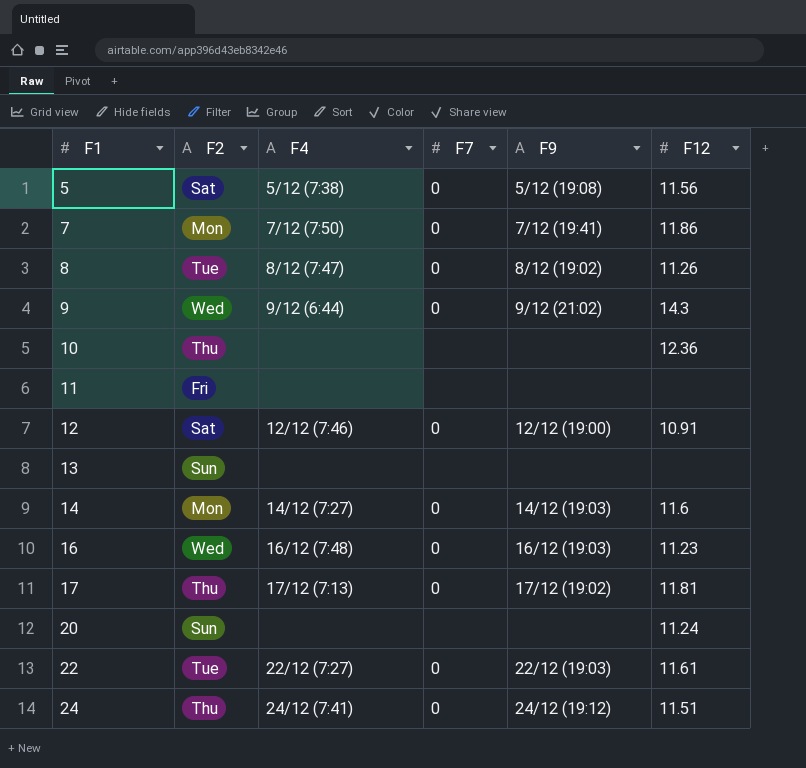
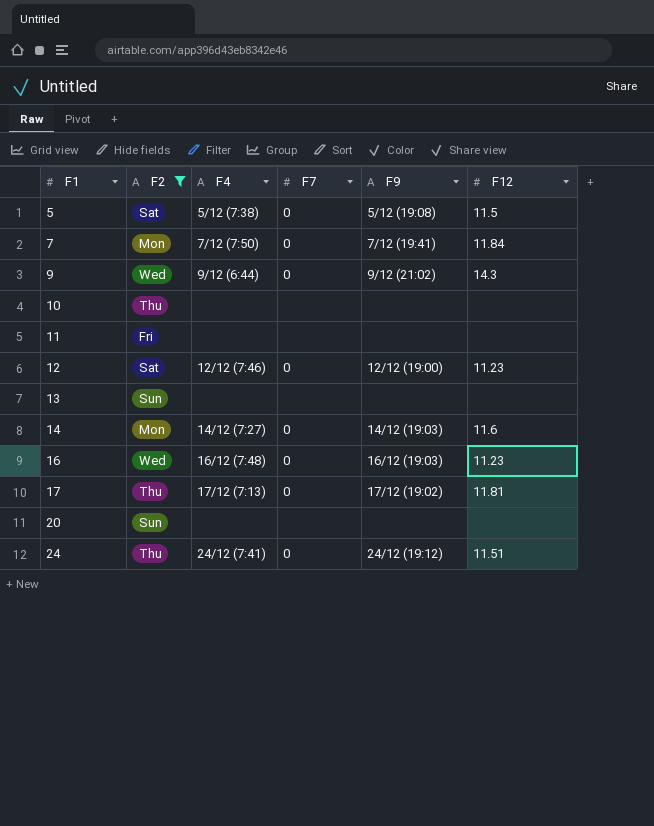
filter: none -> F2 != Tue
5 | F12: 11.56 -> 11.5
7 | F12: 11.86 -> 11.84
10 | F12: 12.36 -> none
12 | F12: 10.91 -> 11.23
20 | F12: 11.24 -> none

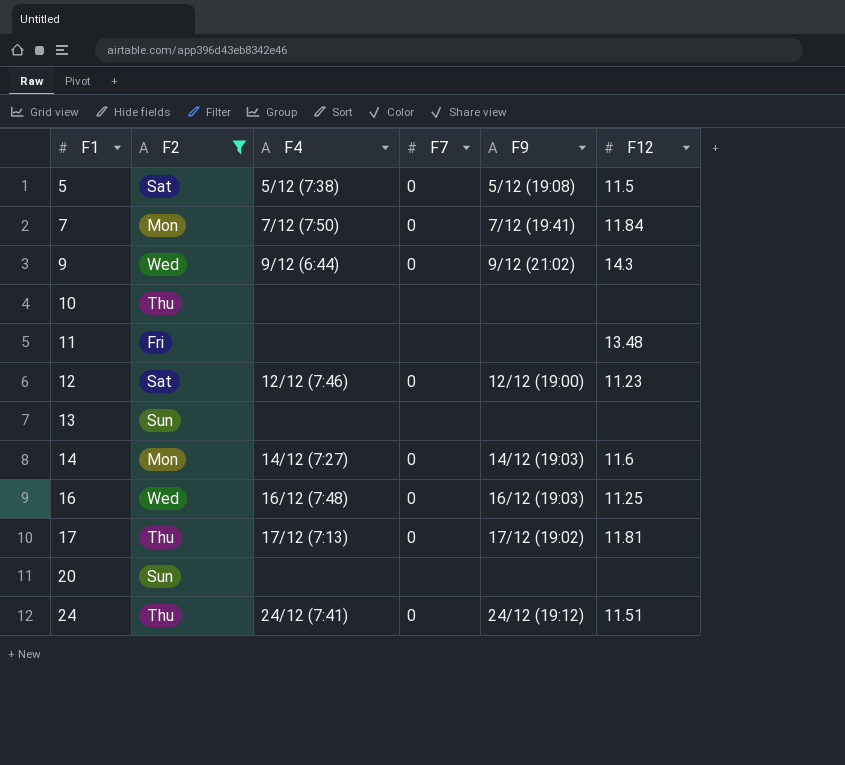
11 | F12: none -> 13.48
16 | F12: 11.23 -> 11.25

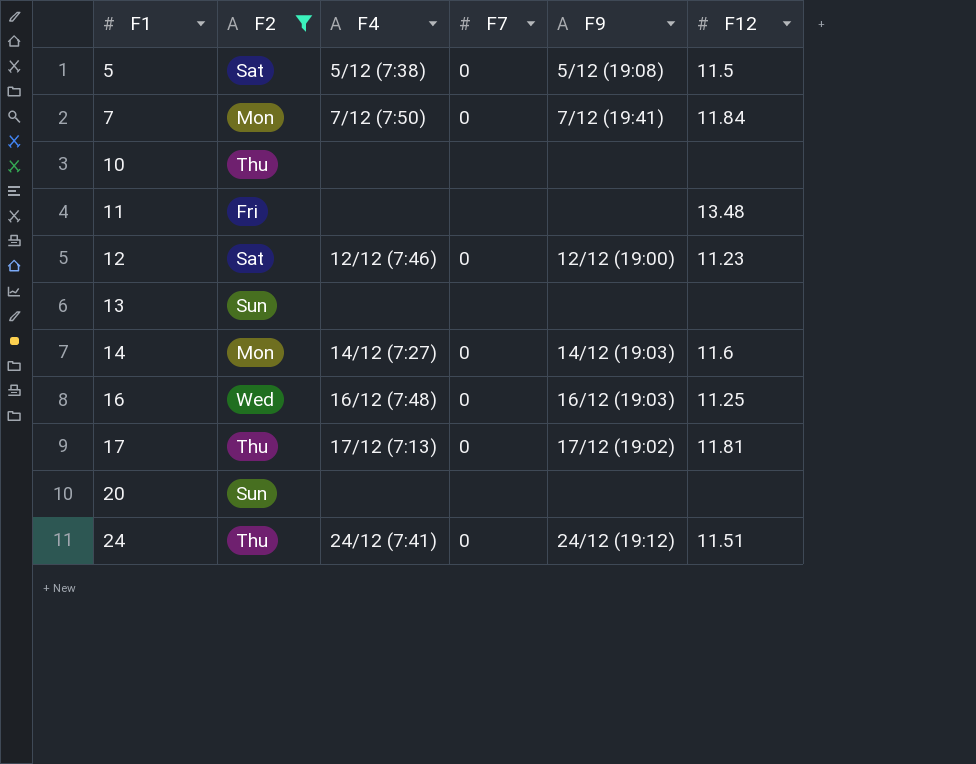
row 9: Wed | 9/12 (6:44) | 0 | 9/12 (21:02) | 14.3 -> none

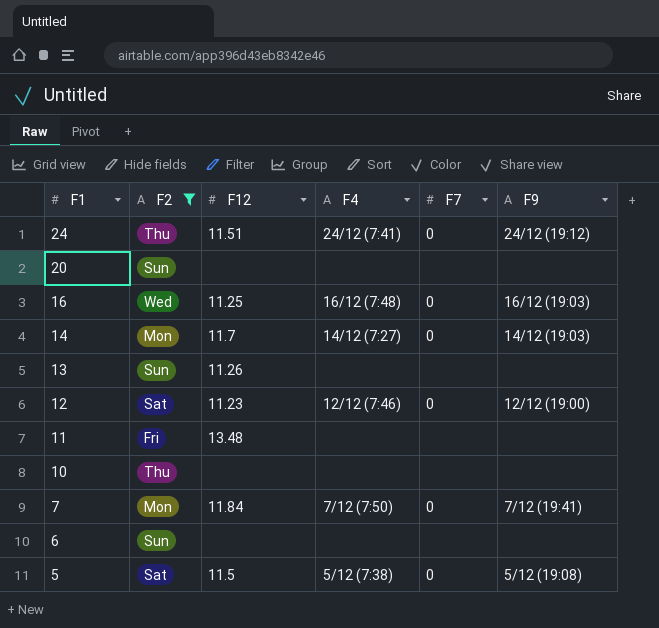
row order: F1 ascending -> F1 descending
column F12 | position: 6 -> 3
row 17: Thu | 17/12 (7:13) | 0 | 17/12 (19:02) | 11.81 -> none
14 | F12: 11.6 -> 11.7
13 | F12: none -> 11.26
row 6: none -> Sun | none | none | none | none

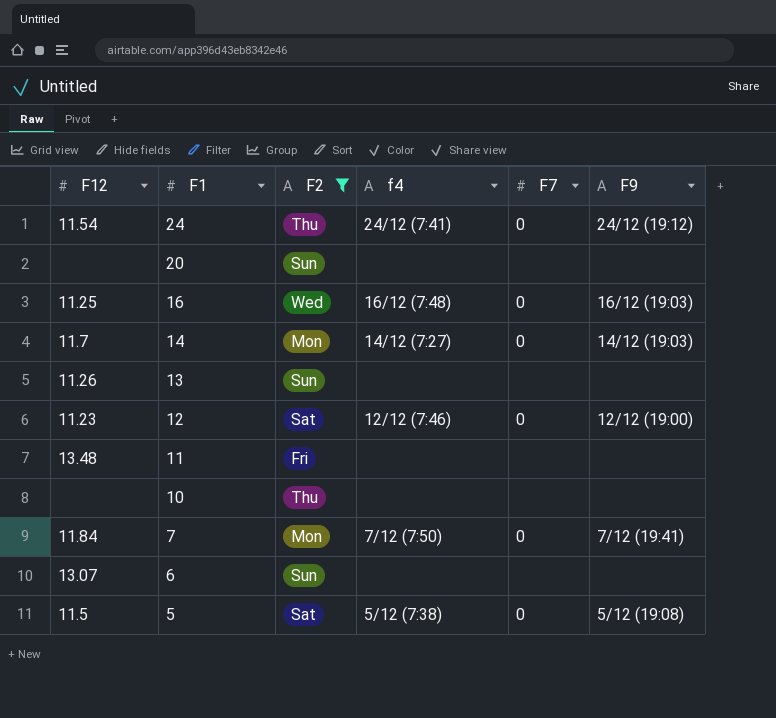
column F12 | position: 3 -> 1
column name: F4 -> f4
24 | F12: 11.51 -> 11.54
6 | F12: none -> 13.07

